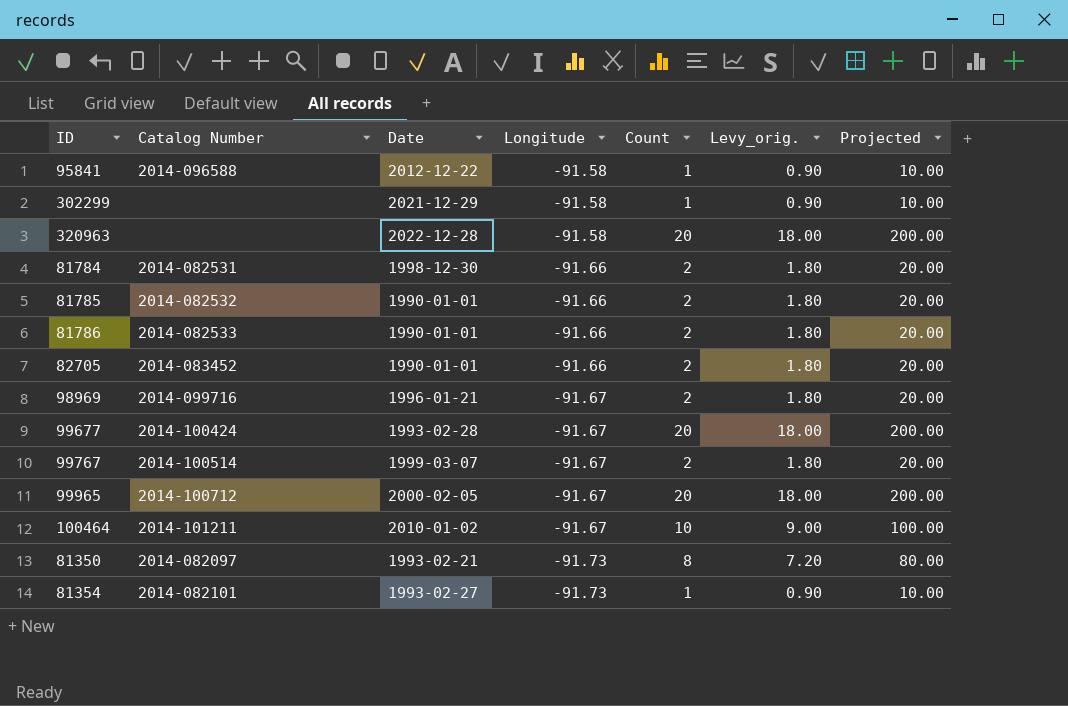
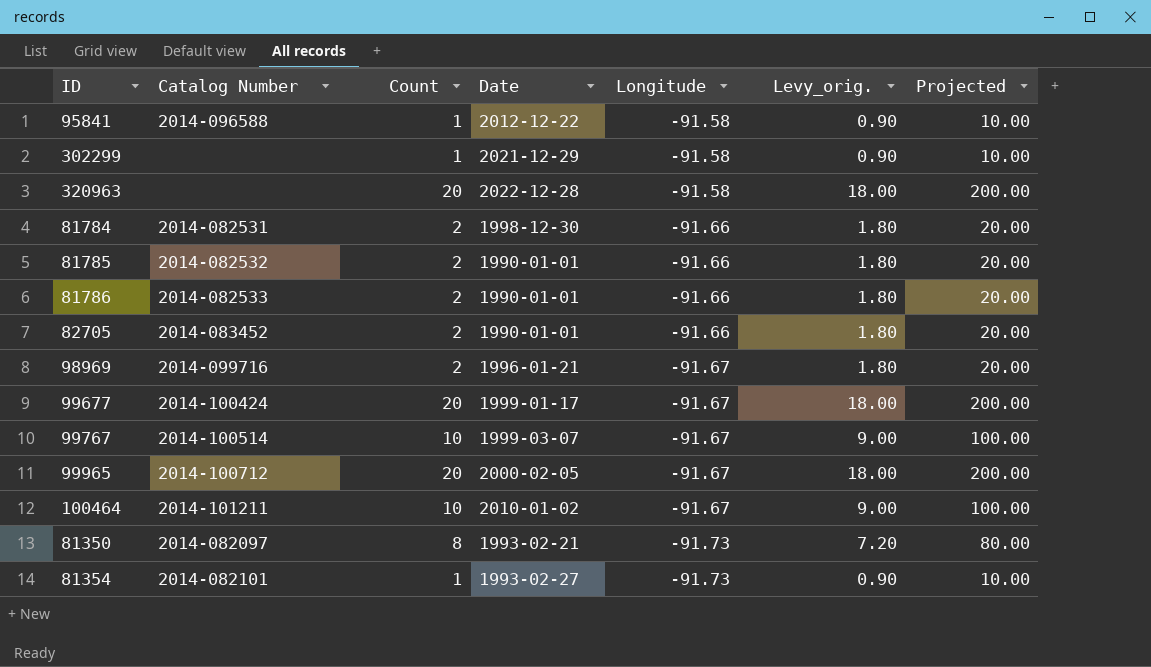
column Count | position: 5 -> 3
99677 | Date: 1993-02-28 -> 1999-01-17
99767 | Count: 2 -> 10
99767 | Levy_orig.: 1.80 -> 9.00
99767 | Projected: 20.00 -> 100.00

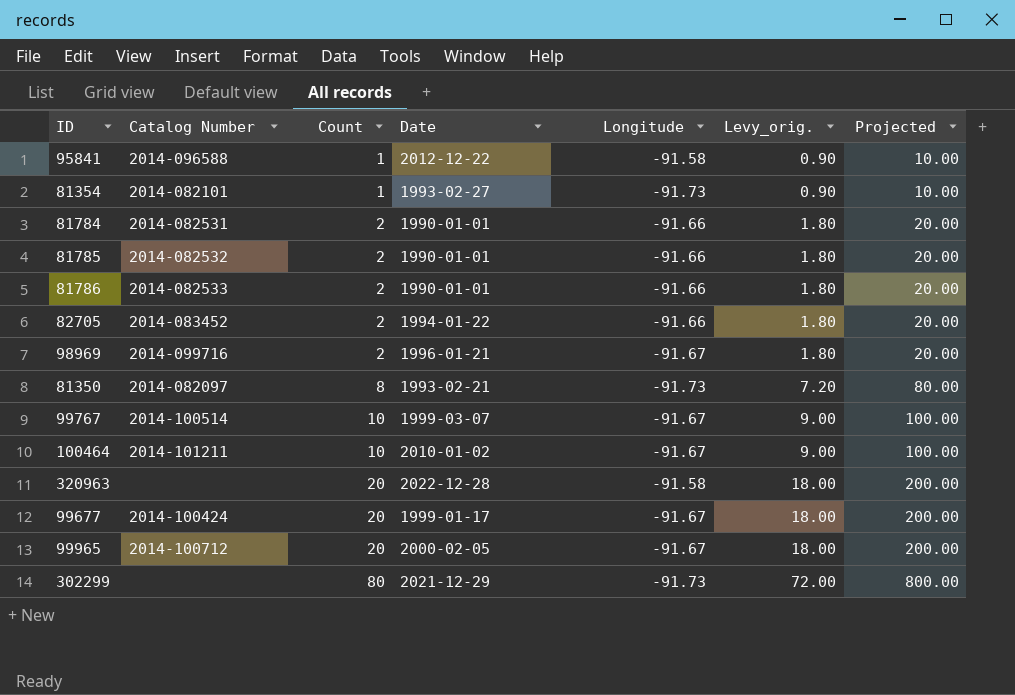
row order: Longitude descending -> Count ascending
81784 | Date: 1998-12-30 -> 1990-01-01
82705 | Date: 1990-01-01 -> 1994-01-22
302299 | Count: 1 -> 80
302299 | Longitude: -91.58 -> -91.73
302299 | Levy_orig.: 0.90 -> 72.00
302299 | Projected: 10.00 -> 800.00

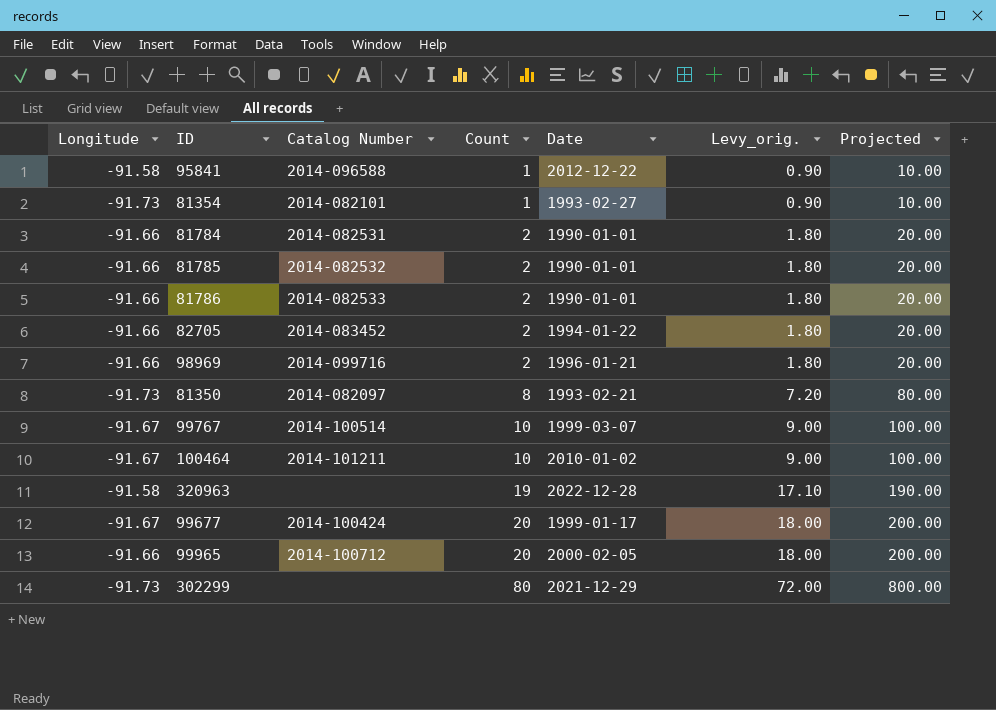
column Longitude | position: 5 -> 1
98969 | Longitude: -91.67 -> -91.66
320963 | Count: 20 -> 19
320963 | Levy_orig.: 18.00 -> 17.10
320963 | Projected: 200.00 -> 190.00
99965 | Longitude: -91.67 -> -91.66

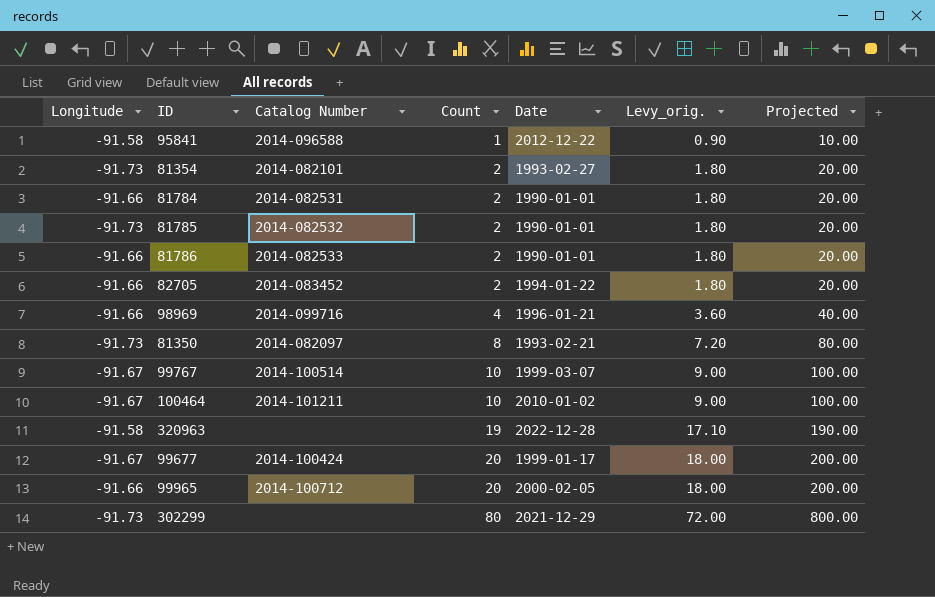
81354 | Count: 1 -> 2
81354 | Levy_orig.: 0.90 -> 1.80
81354 | Projected: 10.00 -> 20.00
81785 | Longitude: -91.66 -> -91.73
98969 | Count: 2 -> 4
98969 | Levy_orig.: 1.80 -> 3.60
98969 | Projected: 20.00 -> 40.00

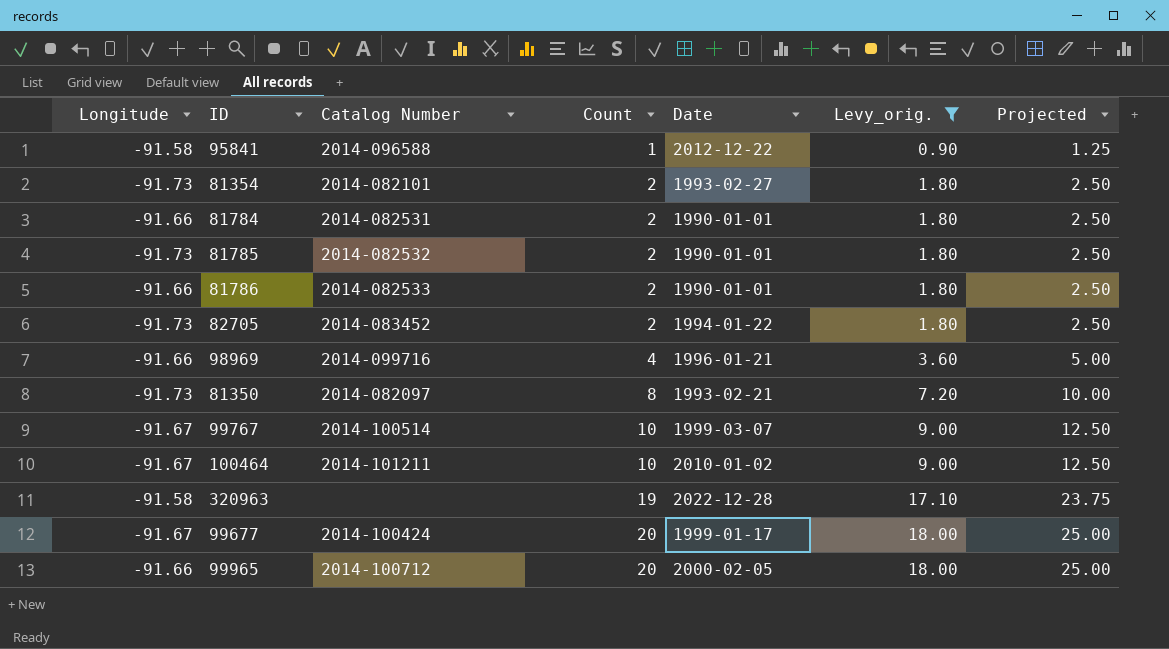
filter: none -> Levy_orig. != 72.00
column Projected | formula: [Count] * 10 -> [Count] * 1.25
82705 | Longitude: -91.66 -> -91.73

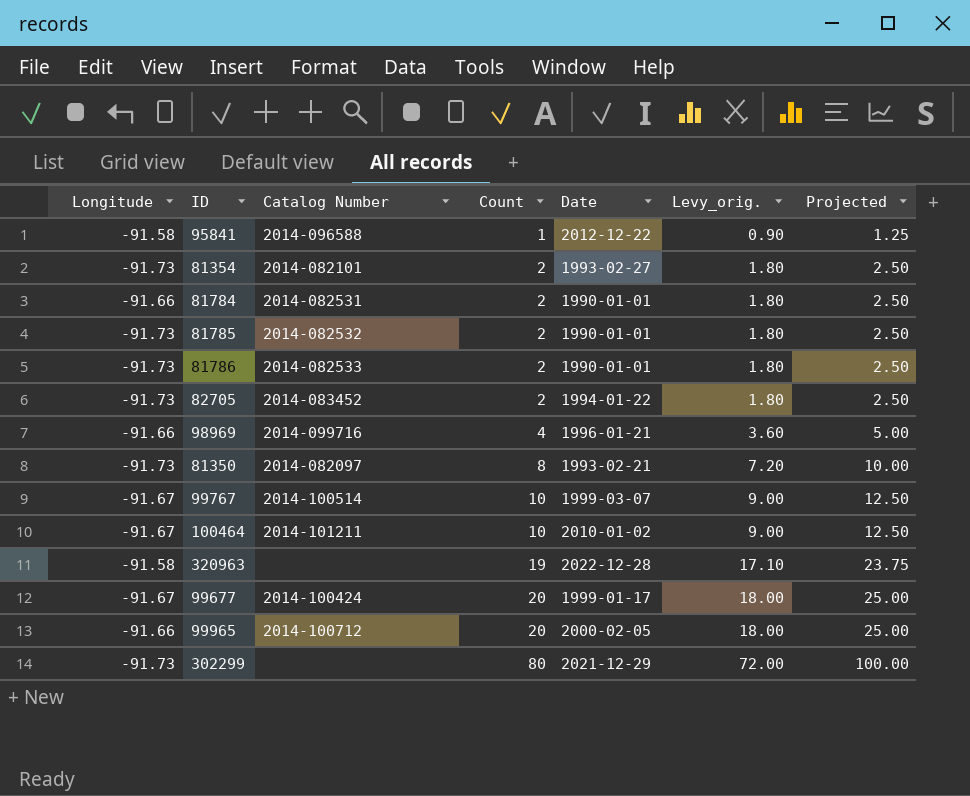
filter: Levy_orig. != 72.00 -> none
81786 | Longitude: -91.66 -> -91.73

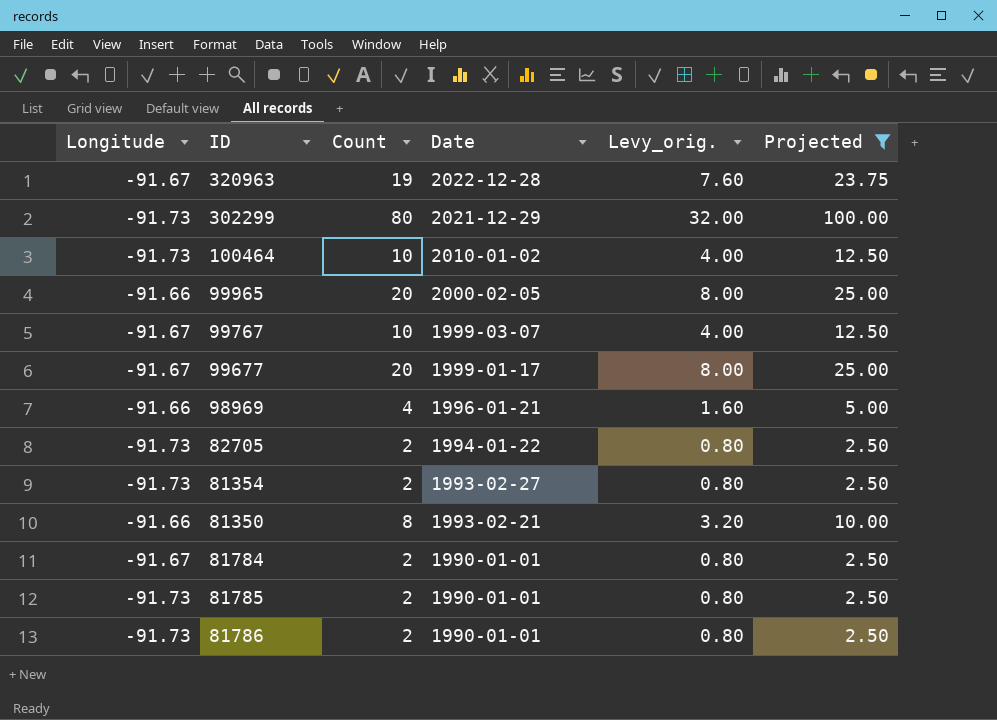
filter: none -> Projected != 1.25
row order: Count ascending -> Date descending
column Catalog Number | position: 3 -> none
column Levy_orig. | formula: [Count] * 0.9 -> [Count] * 0.4
320963 | Longitude: -91.58 -> -91.67
100464 | Longitude: -91.67 -> -91.73
81350 | Longitude: -91.73 -> -91.66
81784 | Longitude: -91.66 -> -91.67

